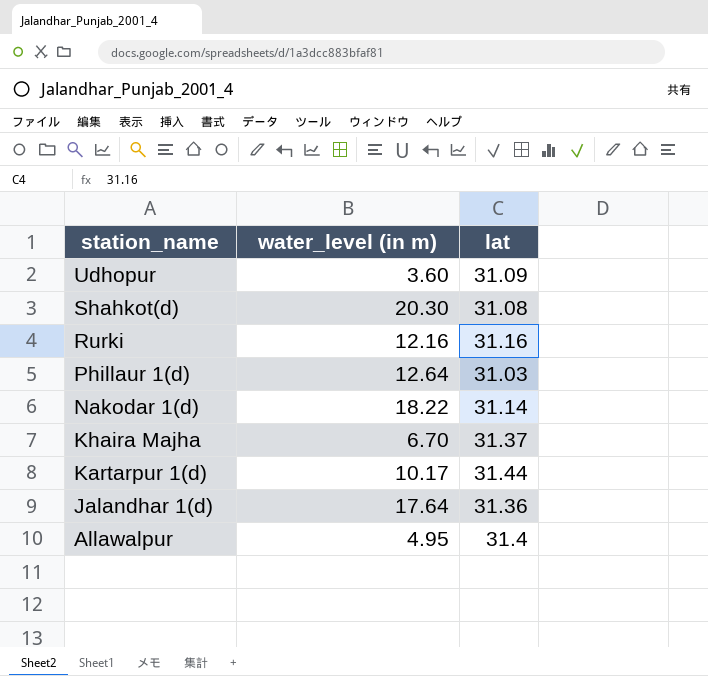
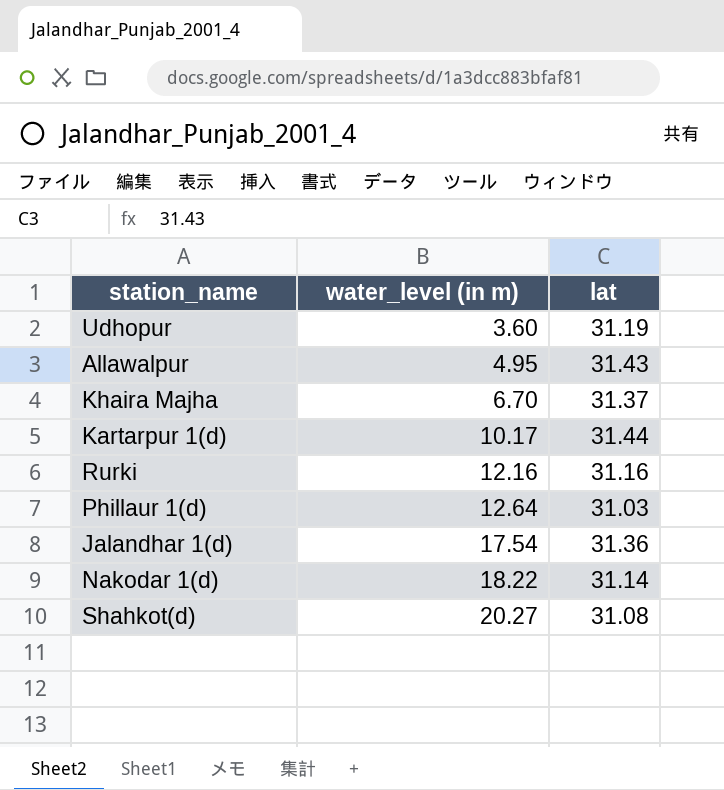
row order: station_name descending -> water_level (in m) ascending
Udhopur | lat: 31.09 -> 31.19
Allawalpur | lat: 31.4 -> 31.43
Jalandhar 1(d) | water_level (in m): 17.64 -> 17.54
Shahkot(d) | water_level (in m): 20.30 -> 20.27

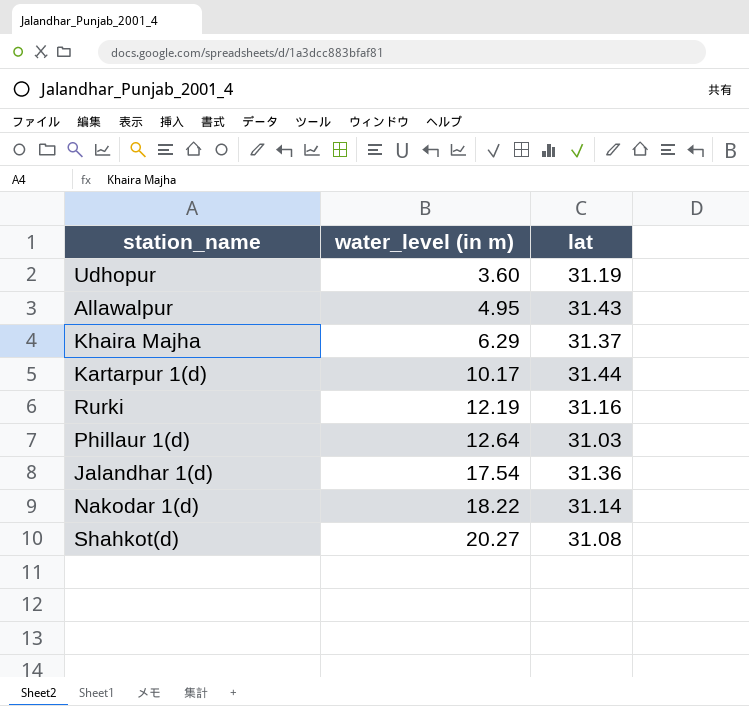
Khaira Majha | water_level (in m): 6.70 -> 6.29
Rurki | water_level (in m): 12.16 -> 12.19

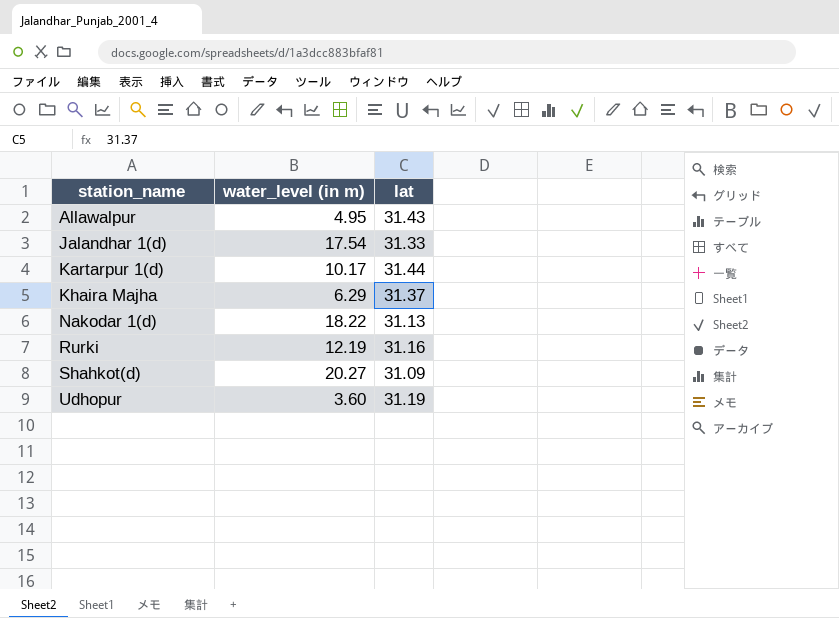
row order: water_level (in m) ascending -> station_name ascending
row Phillaur 1(d): 12.64 | 31.03 -> none
Jalandhar 1(d) | lat: 31.36 -> 31.33
Nakodar 1(d) | lat: 31.14 -> 31.13
Shahkot(d) | lat: 31.08 -> 31.09

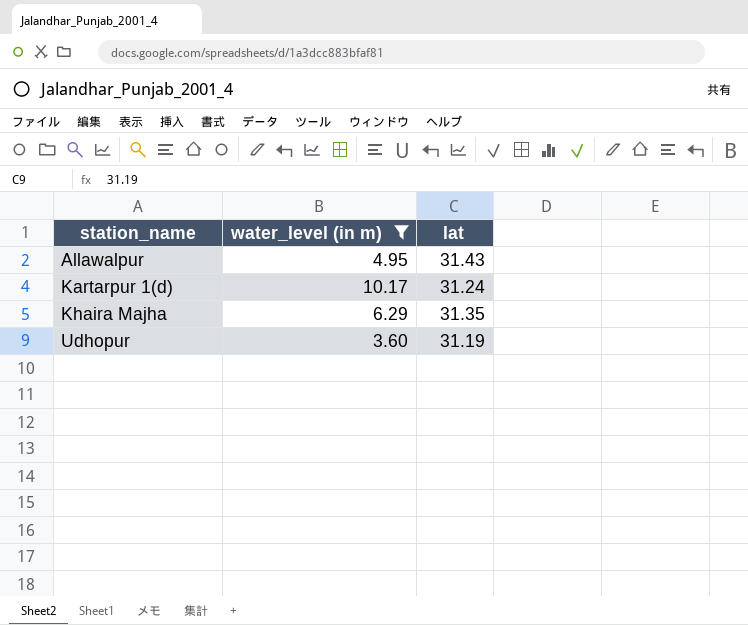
filter: none -> water_level (in m) <= 10.17
Kartarpur 1(d) | lat: 31.44 -> 31.24
Khaira Majha | lat: 31.37 -> 31.35

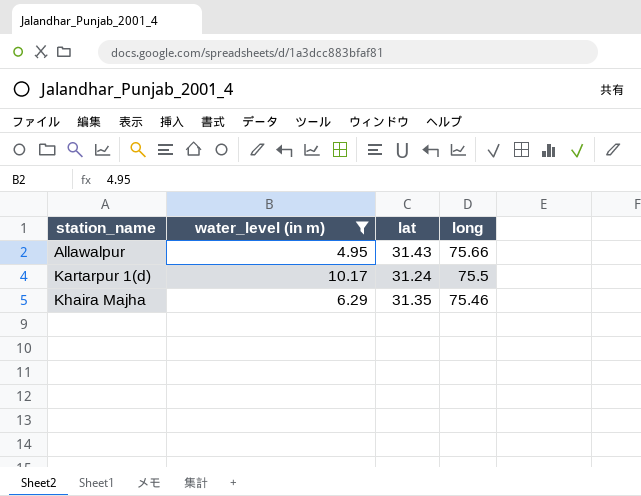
column long | position: none -> 4
row Udhopur: 3.60 | 31.19 -> none

